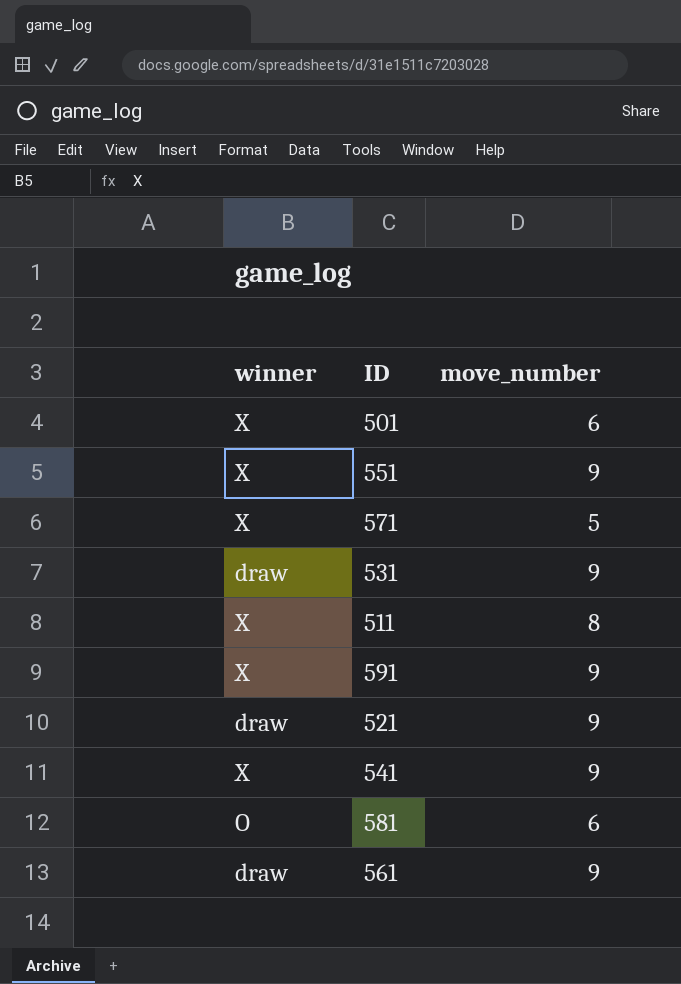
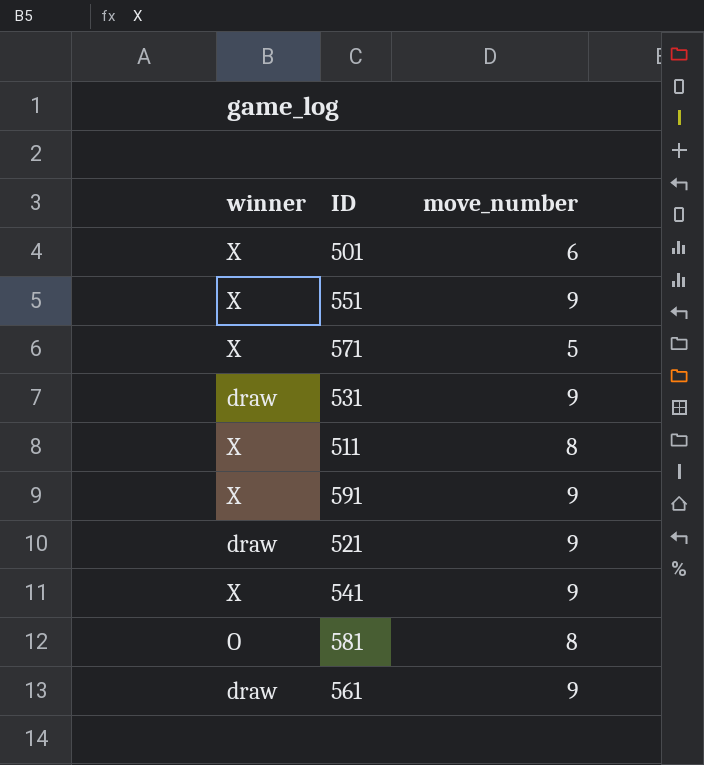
581 | move_number: 6 -> 8

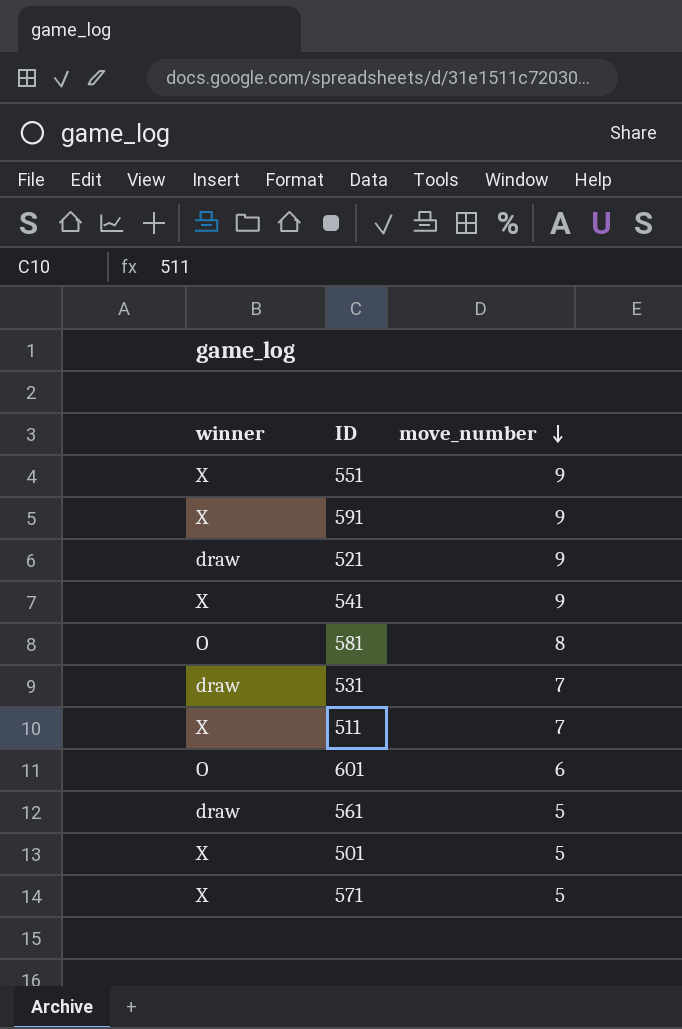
row order: none -> move_number descending
531 | move_number: 9 -> 7
511 | move_number: 8 -> 7
row 601: none -> O | 6
561 | move_number: 9 -> 5
501 | move_number: 6 -> 5

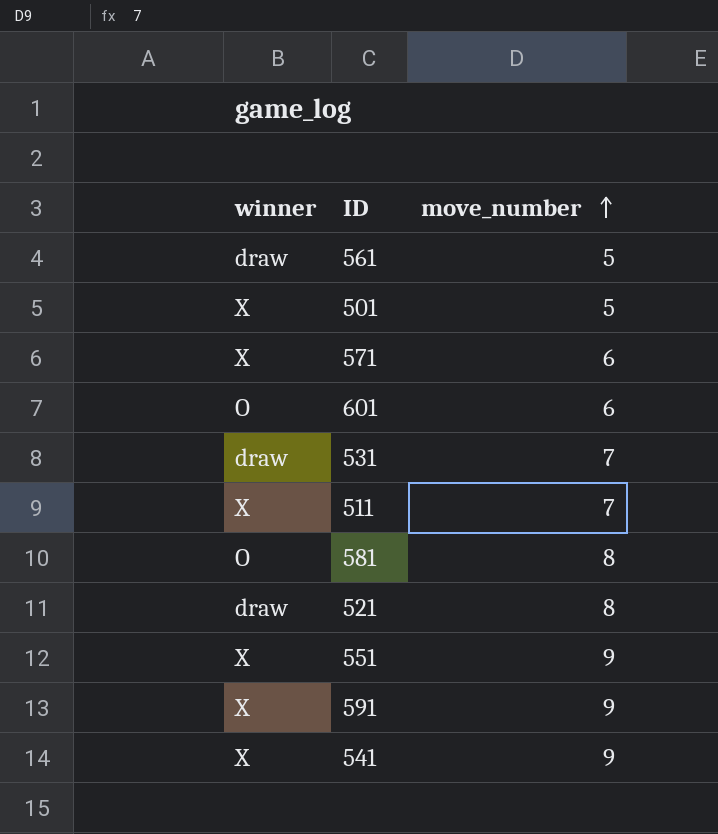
row order: move_number descending -> move_number ascending
571 | move_number: 5 -> 6
521 | move_number: 9 -> 8

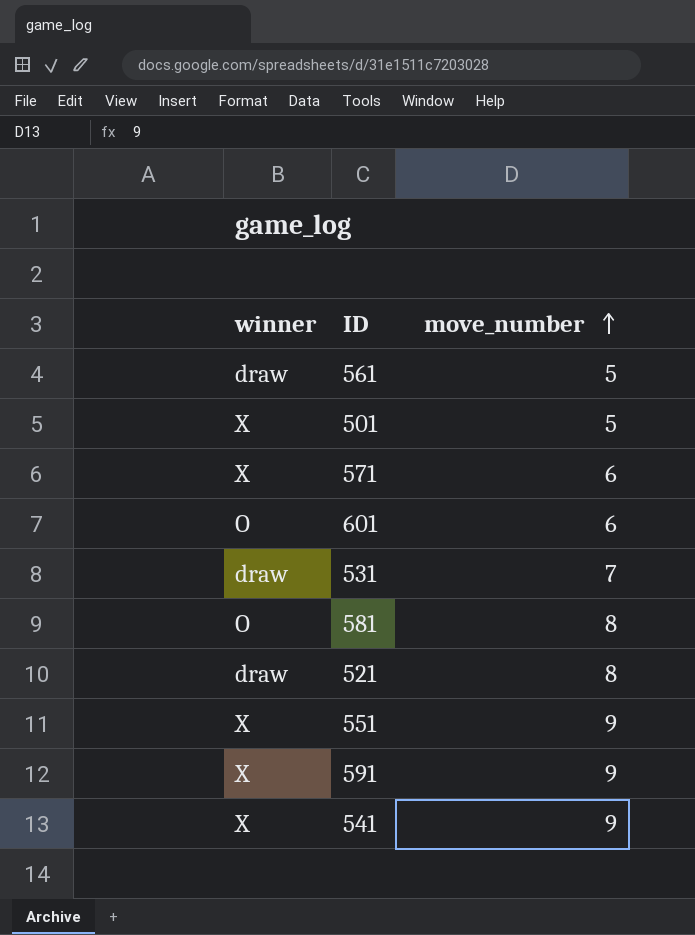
row 511: X | 7 -> none

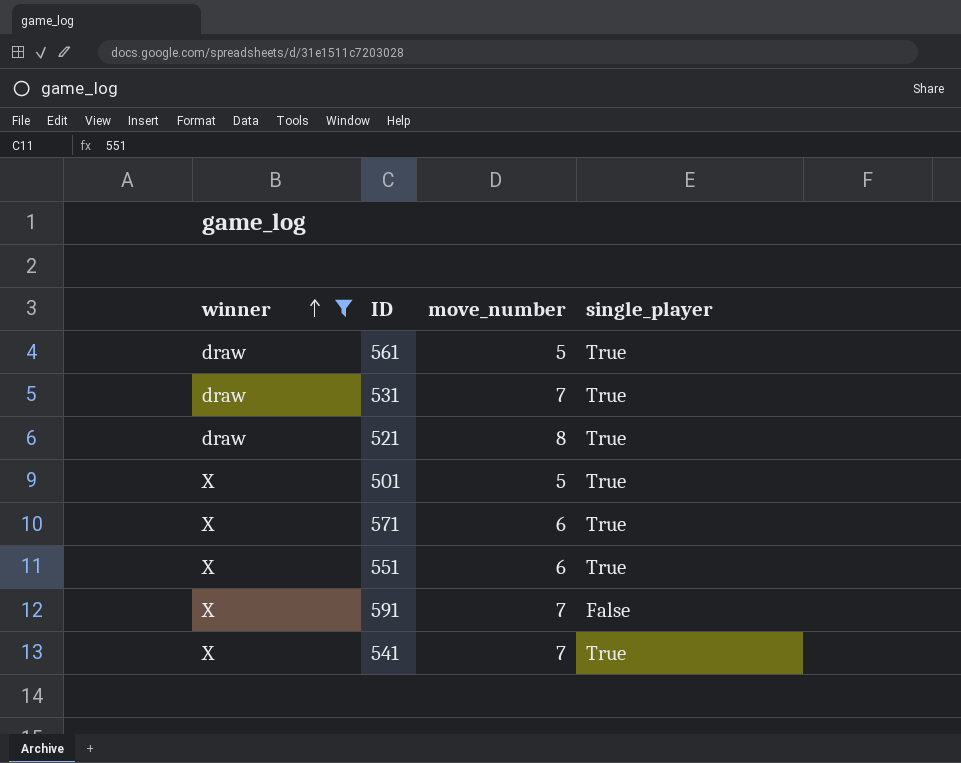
filter: none -> winner != O
row order: move_number ascending -> winner ascending
column single_player | position: none -> 4
551 | move_number: 9 -> 6
591 | move_number: 9 -> 7
541 | move_number: 9 -> 7

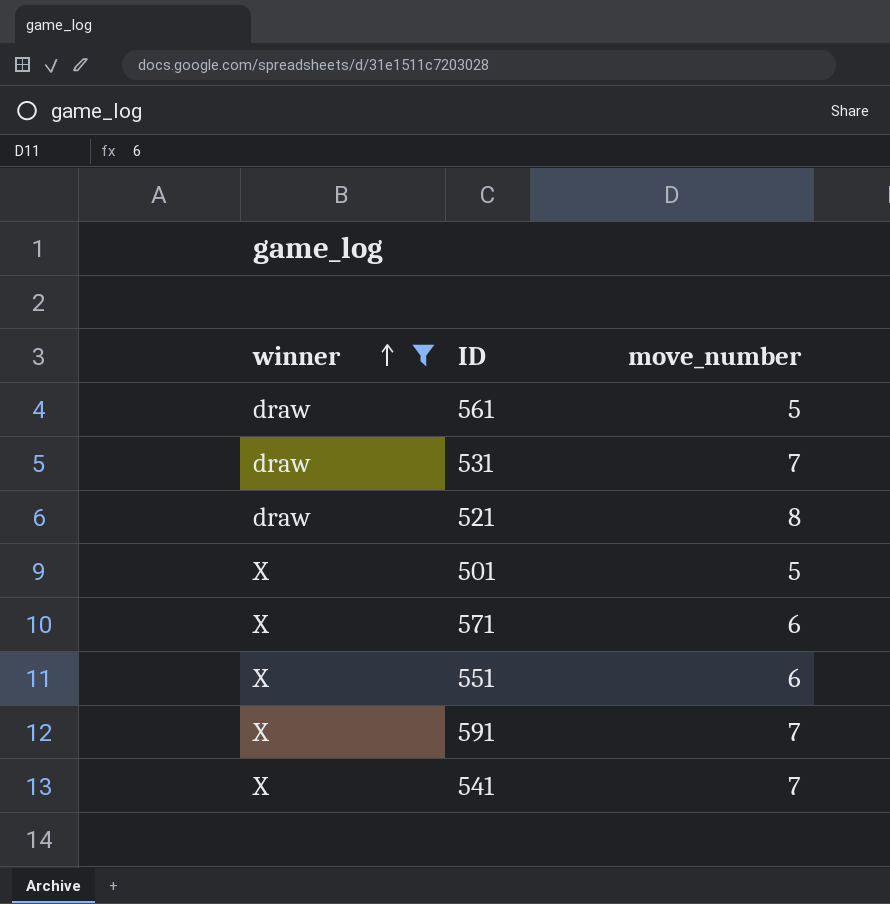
column single_player | position: 4 -> none

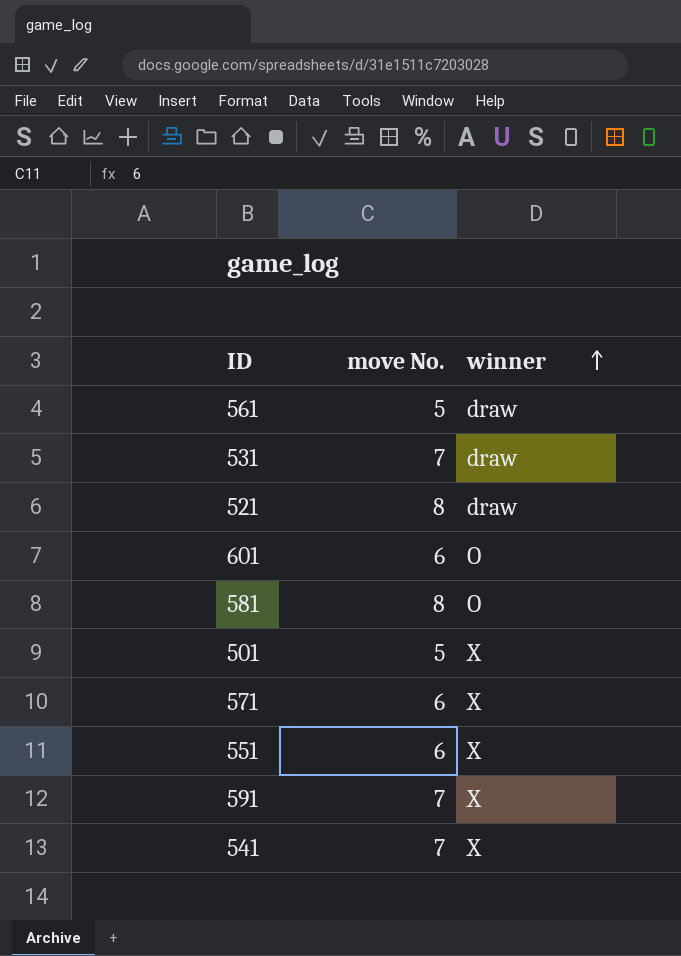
filter: winner != O -> none
column name: move_number -> move No.
column winner | position: 1 -> 3

